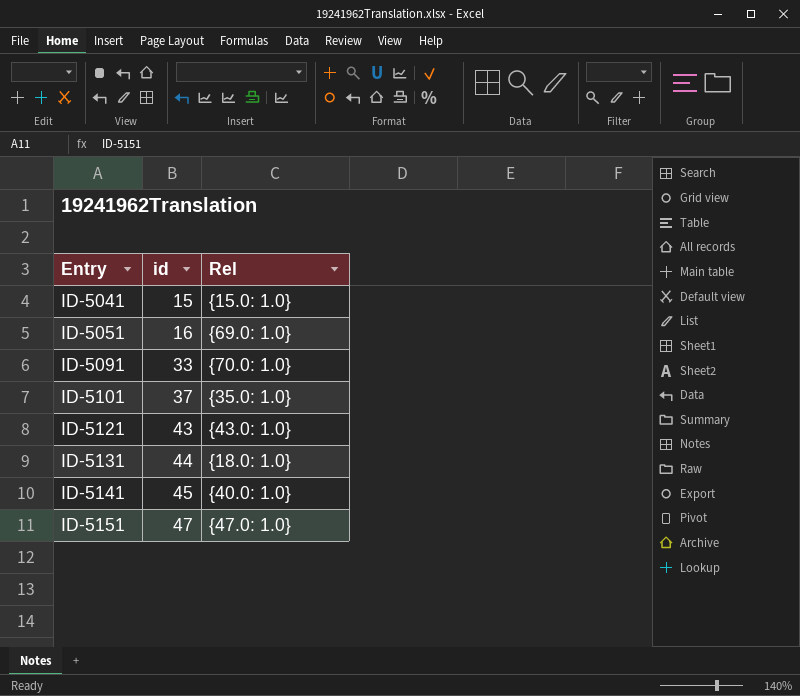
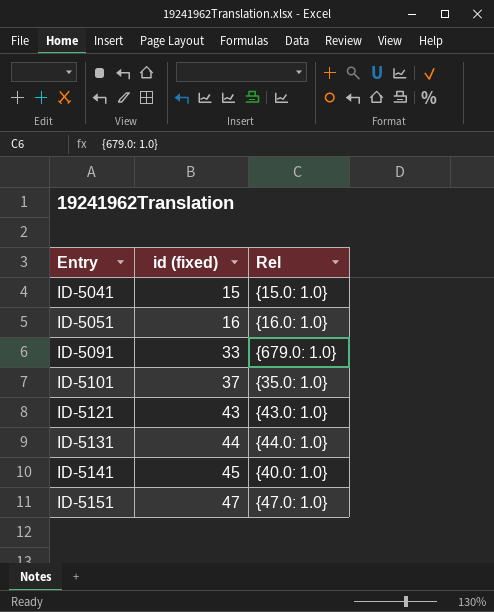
column name: id -> id (fixed)
ID-5051 | Rel: {69.0: 1.0} -> {16.0: 1.0}
ID-5091 | Rel: {70.0: 1.0} -> {679.0: 1.0}
ID-5131 | Rel: {18.0: 1.0} -> {44.0: 1.0}

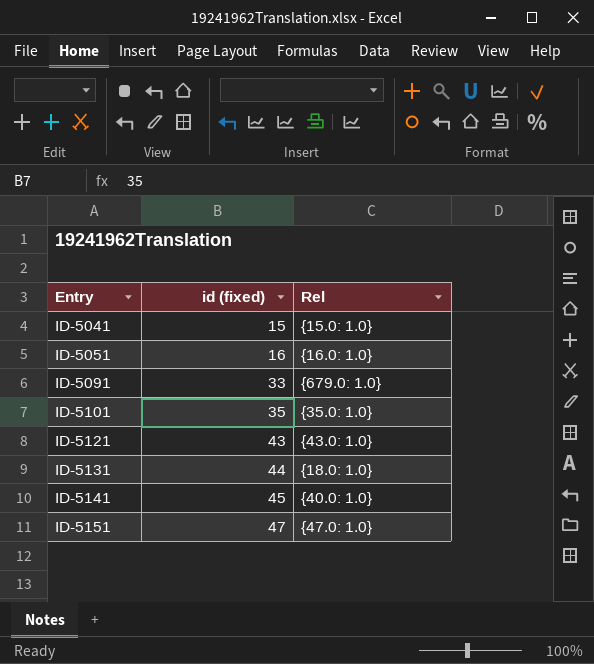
ID-5101 | id (fixed): 37 -> 35
ID-5131 | Rel: {44.0: 1.0} -> {18.0: 1.0}

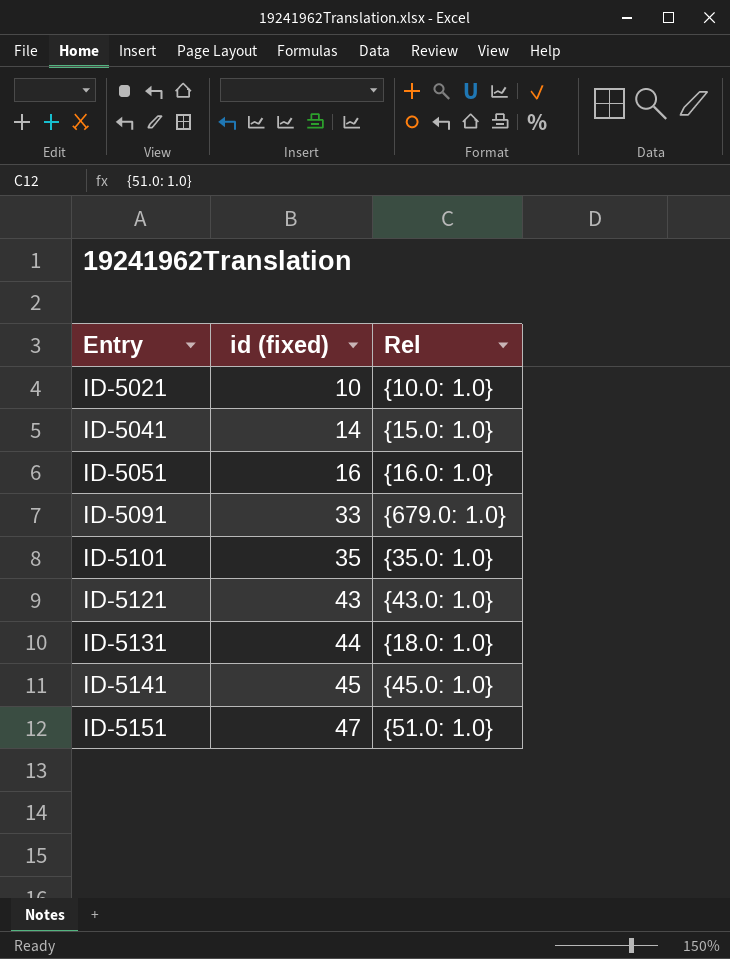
row ID-5021: none -> 10 | {10.0: 1.0}
ID-5041 | id (fixed): 15 -> 14
ID-5141 | Rel: {40.0: 1.0} -> {45.0: 1.0}
ID-5151 | Rel: {47.0: 1.0} -> {51.0: 1.0}

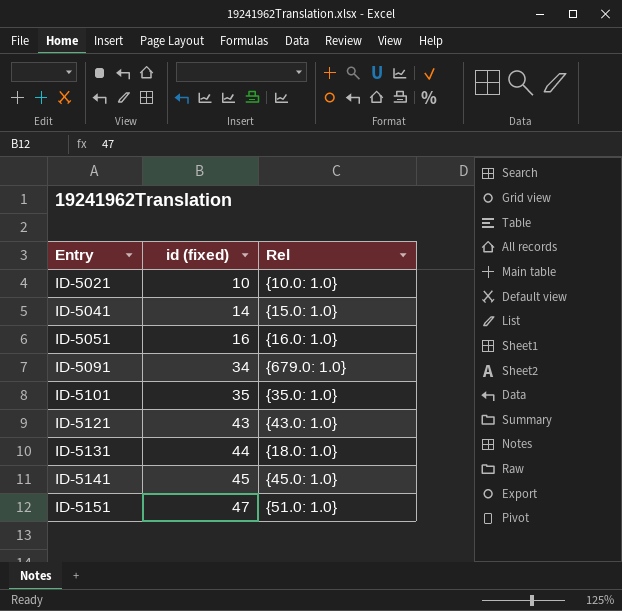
ID-5091 | id (fixed): 33 -> 34

